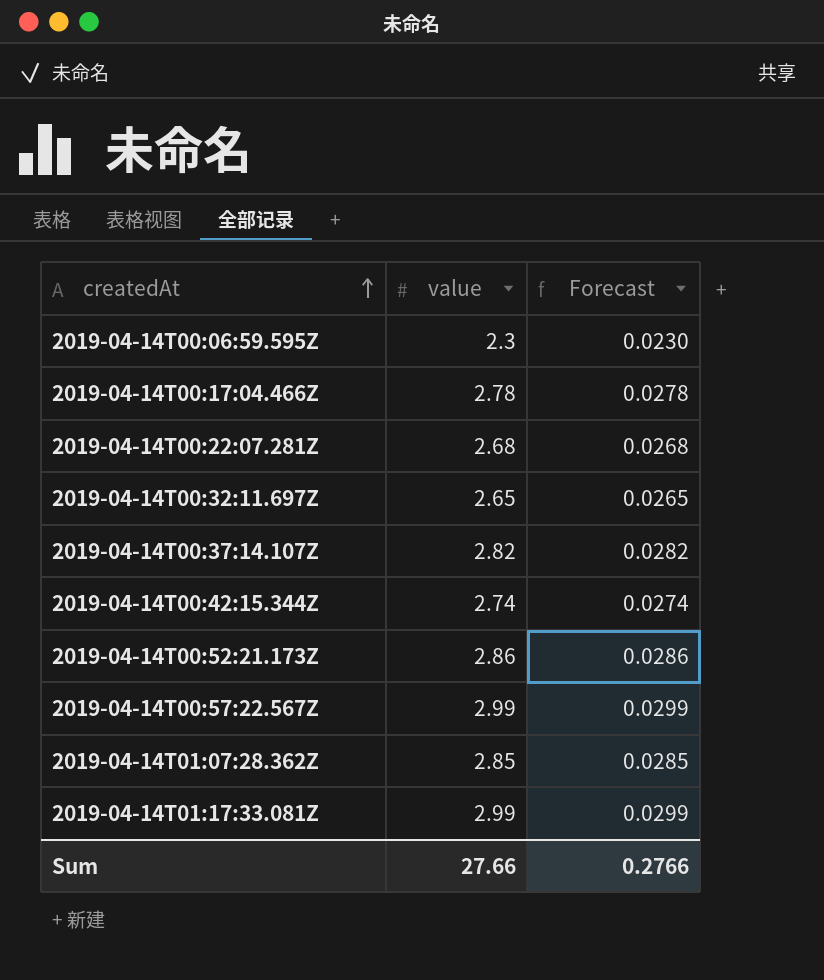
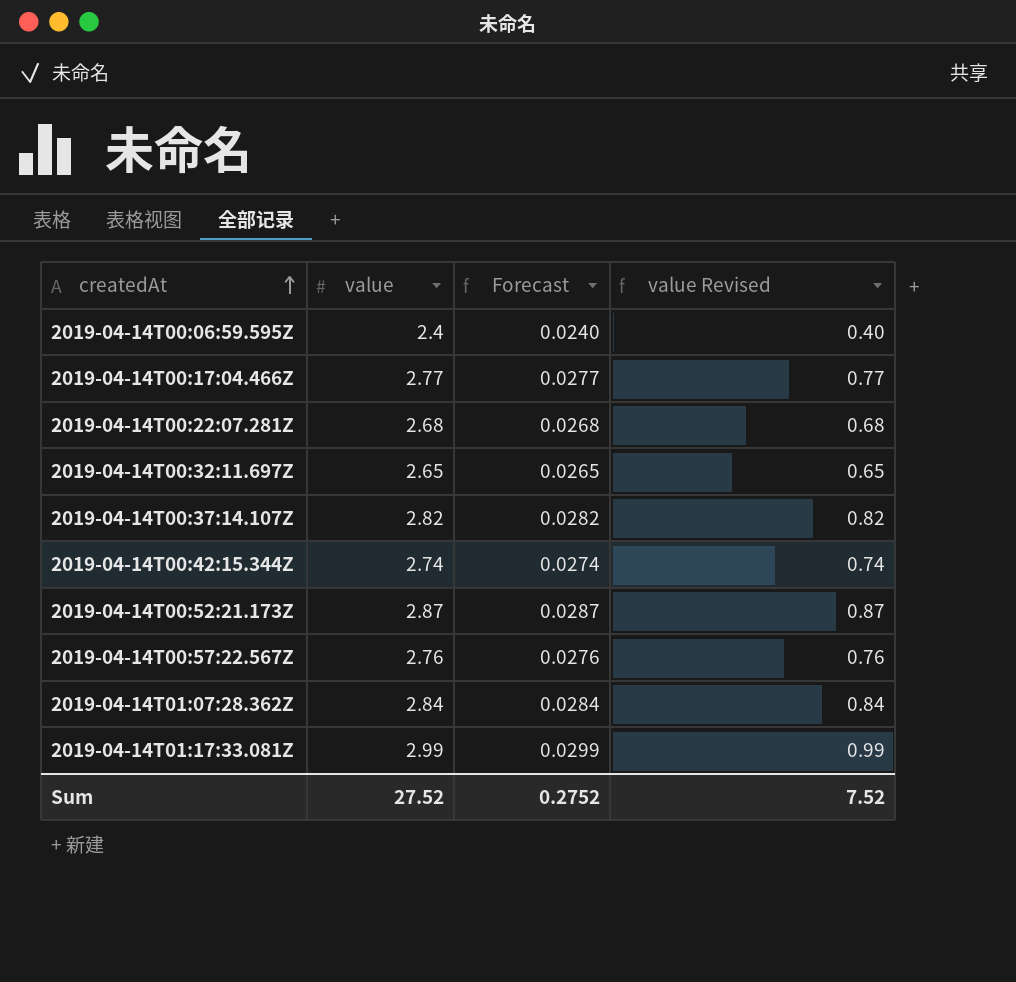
column value Revised | formula: none -> [value] - 2
2019-04-14T00:06:59.595Z | value: 2.3 -> 2.4
2019-04-14T00:06:59.595Z | Forecast: 0.0230 -> 0.0240
2019-04-14T00:17:04.466Z | value: 2.78 -> 2.77
2019-04-14T00:17:04.466Z | Forecast: 0.0278 -> 0.0277
2019-04-14T00:52:21.173Z | value: 2.86 -> 2.87
2019-04-14T00:52:21.173Z | Forecast: 0.0286 -> 0.0287
2019-04-14T00:57:22.567Z | value: 2.99 -> 2.76
2019-04-14T00:57:22.567Z | Forecast: 0.0299 -> 0.0276
2019-04-14T01:07:28.362Z | value: 2.85 -> 2.84
2019-04-14T01:07:28.362Z | Forecast: 0.0285 -> 0.0284
Sum | value: 27.66 -> 27.52
Sum | Forecast: 0.2766 -> 0.2752

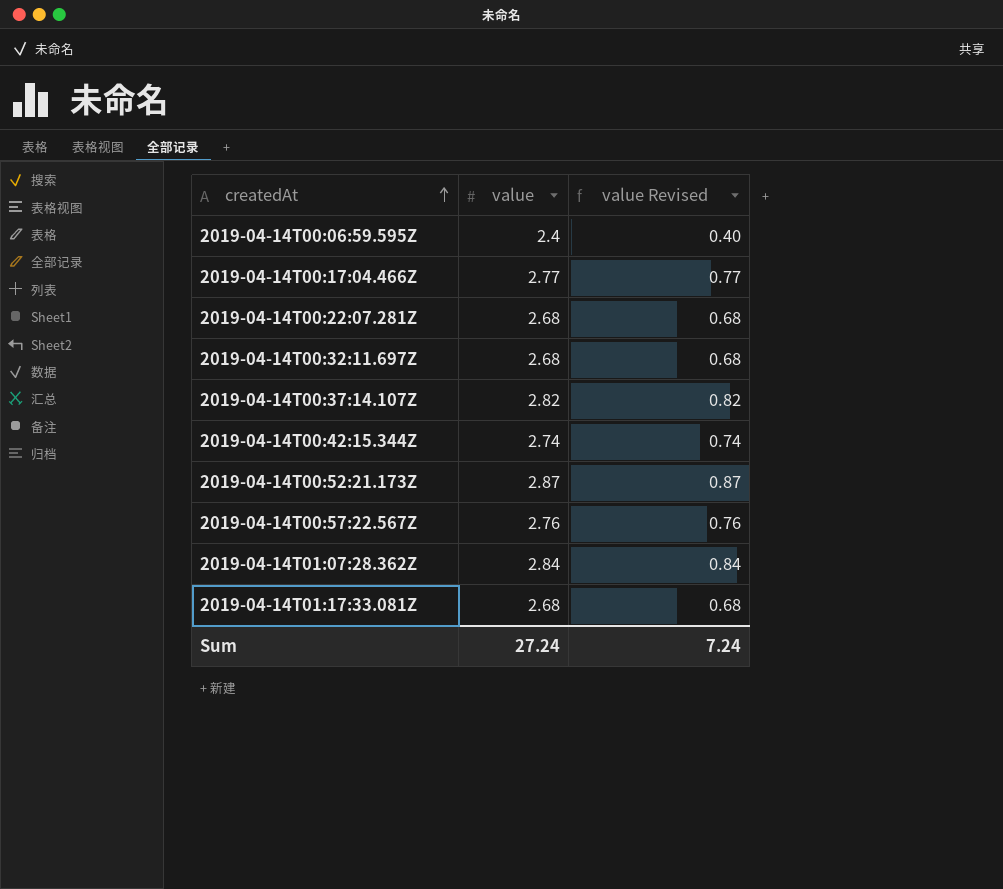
column Forecast | formula: [value] * 0.01 -> none
2019-04-14T00:32:11.697Z | value: 2.65 -> 2.68
2019-04-14T00:32:11.697Z | value Revised: 0.65 -> 0.68
2019-04-14T01:17:33.081Z | value: 2.99 -> 2.68
2019-04-14T01:17:33.081Z | value Revised: 0.99 -> 0.68
Sum | value: 27.52 -> 27.24
Sum | value Revised: 7.52 -> 7.24

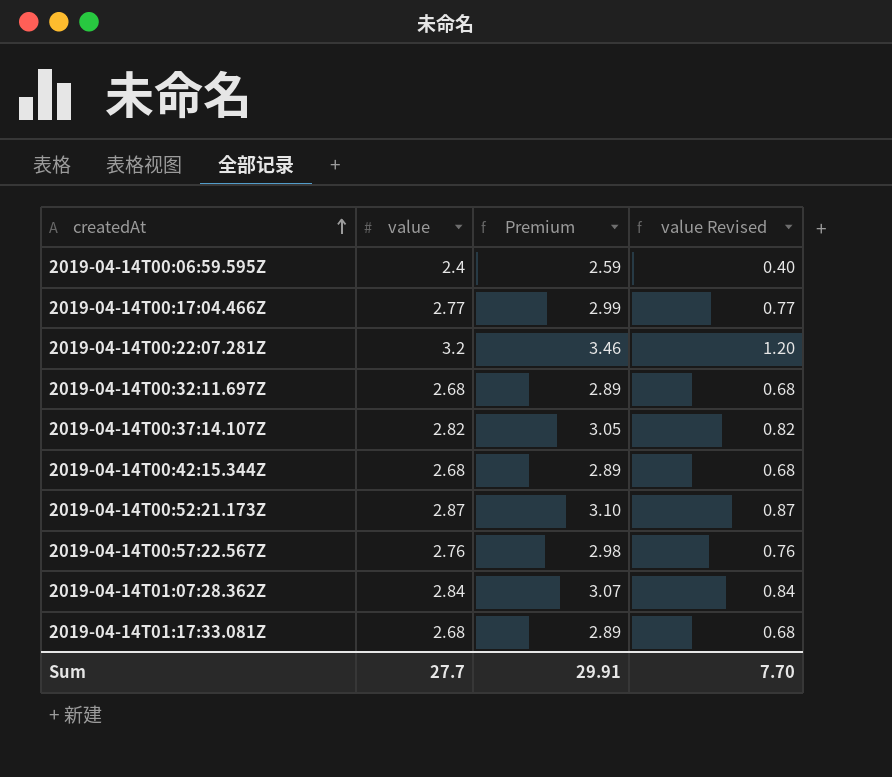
column Premium | formula: none -> [value] * 1.08
2019-04-14T00:22:07.281Z | value: 2.68 -> 3.2
2019-04-14T00:22:07.281Z | value Revised: 0.68 -> 1.20
2019-04-14T00:42:15.344Z | value: 2.74 -> 2.68
2019-04-14T00:42:15.344Z | value Revised: 0.74 -> 0.68
Sum | value: 27.24 -> 27.7
Sum | value Revised: 7.24 -> 7.70

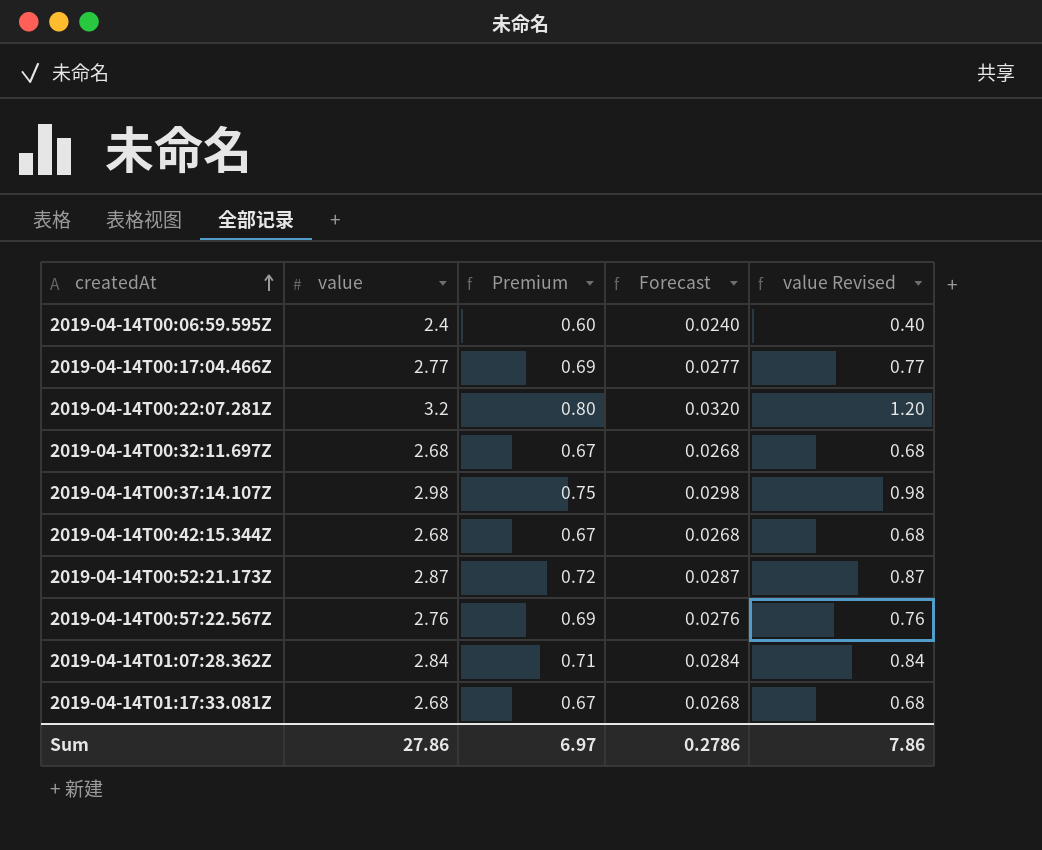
column Premium | formula: [value] * 1.08 -> [value] * 0.25
column Forecast | formula: none -> [value] * 0.01
2019-04-14T00:37:14.107Z | value: 2.82 -> 2.98
2019-04-14T00:37:14.107Z | value Revised: 0.82 -> 0.98
Sum | value: 27.7 -> 27.86
Sum | Premium: 29.91 -> 6.97
Sum | value Revised: 7.70 -> 7.86

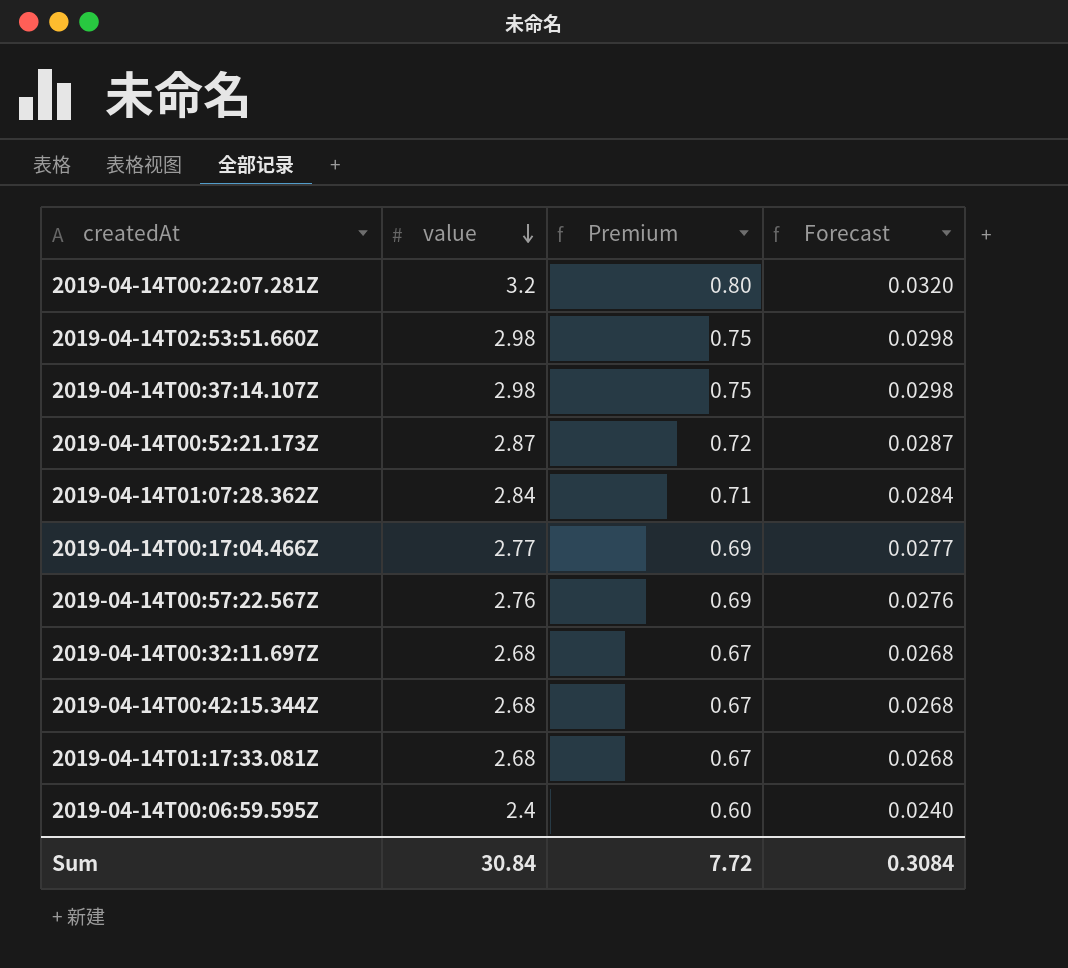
row order: createdAt ascending -> value descending
column value Revised | formula: [value] - 2 -> none
row 2019-04-14T02:53:51.660Z: none -> 2.98 | 0.75 | 0.0298
Sum | value: 27.86 -> 30.84
Sum | Premium: 6.97 -> 7.72
Sum | Forecast: 0.2786 -> 0.3084

